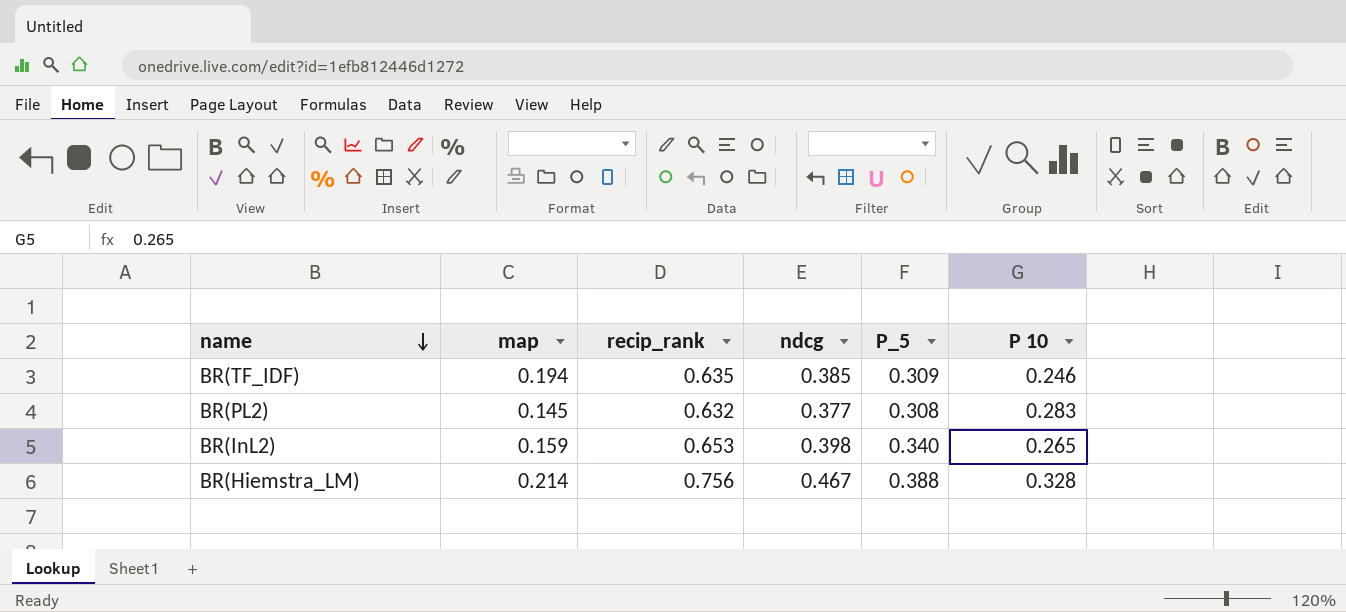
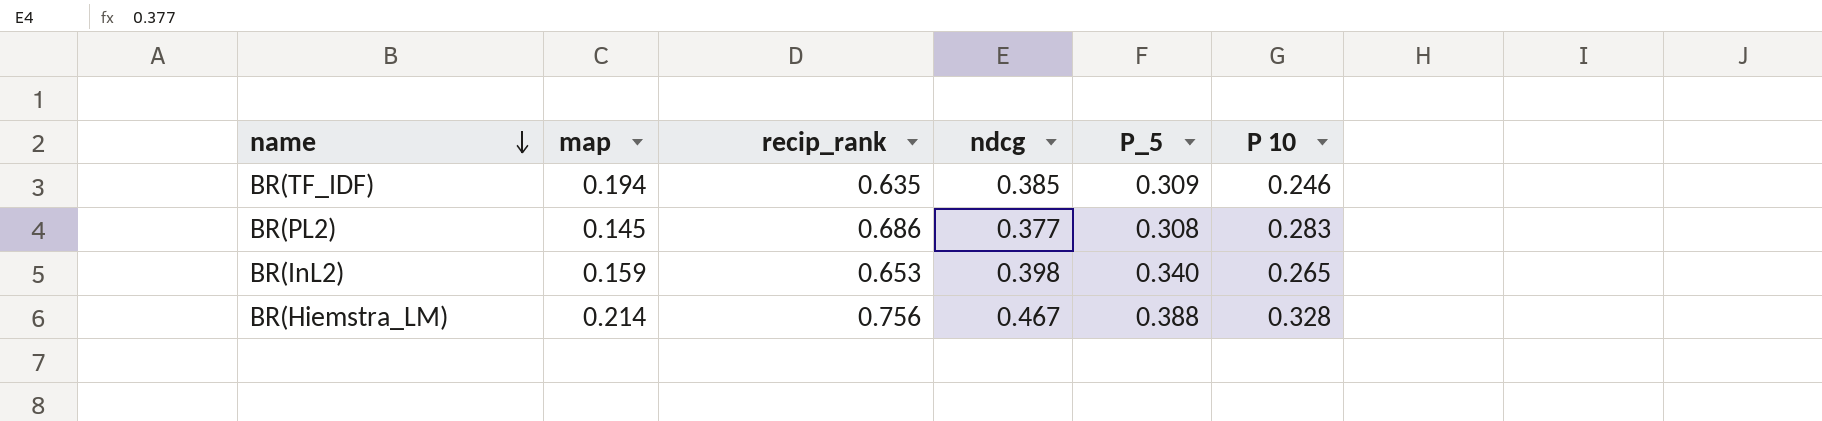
BR(PL2) | recip_rank: 0.632 -> 0.686

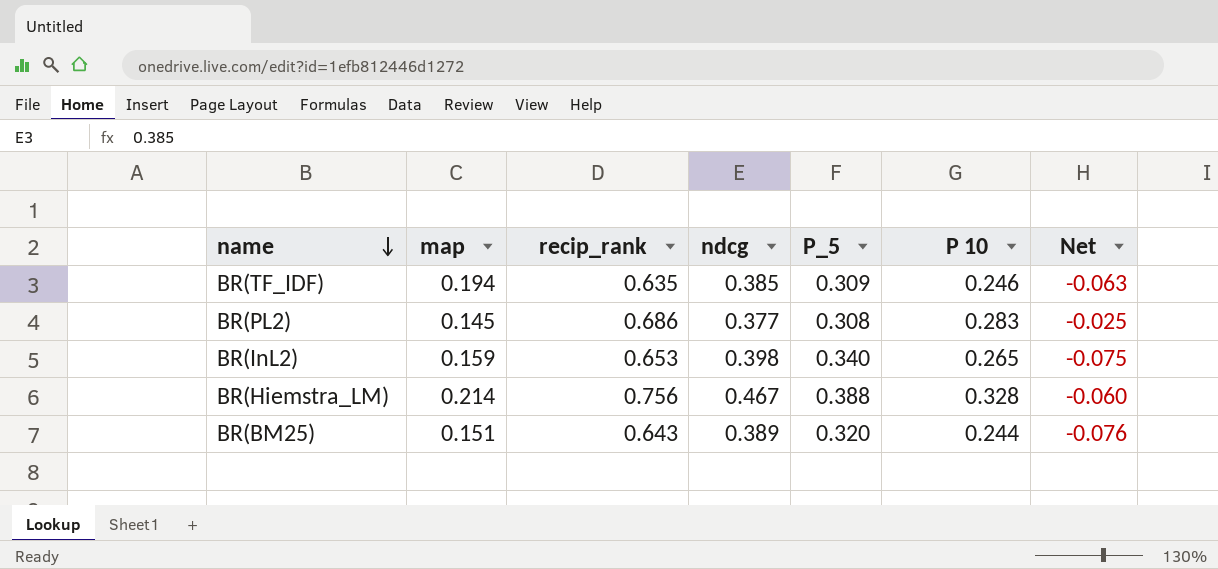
column Net | formula: none -> [P 10] - [P_5]
row BR(BM25): none -> 0.151 | 0.643 | 0.389 | 0.320 | 0.244 | -0.076

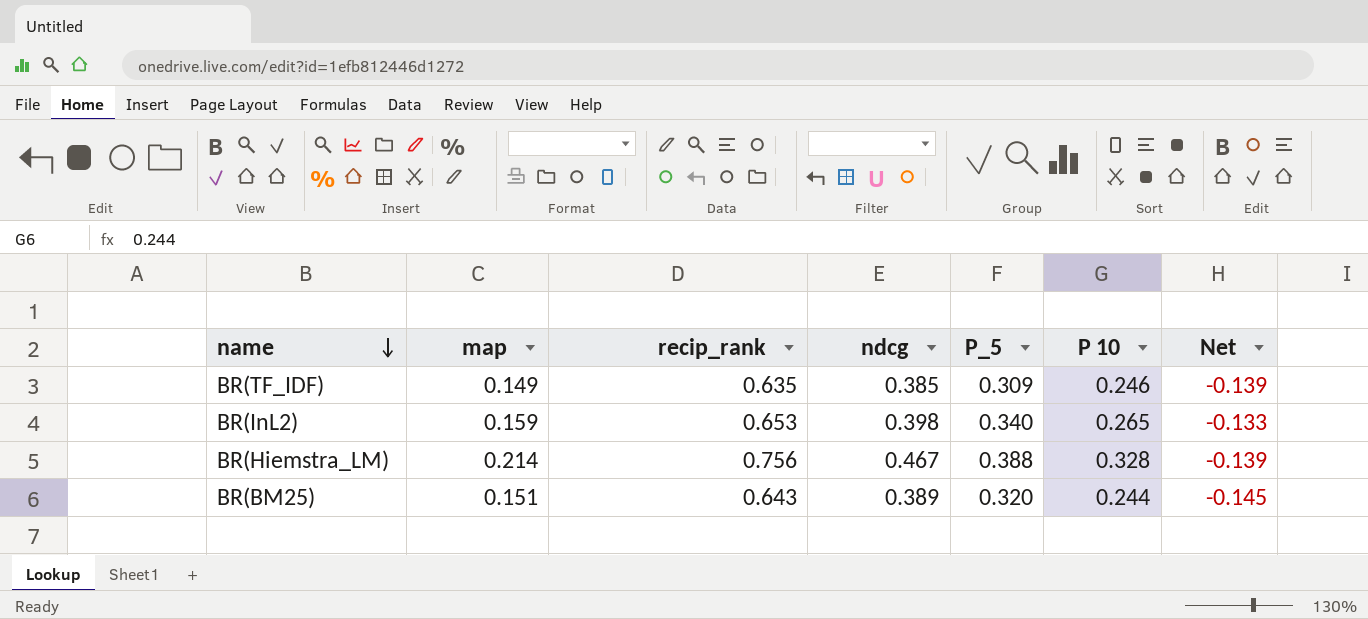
column Net | formula: [P 10] - [P_5] -> [P 10] - [ndcg]
row BR(PL2): 0.145 | 0.686 | 0.377 | 0.308 | 0.283 | -0.025 -> none
BR(TF_IDF) | map: 0.194 -> 0.149

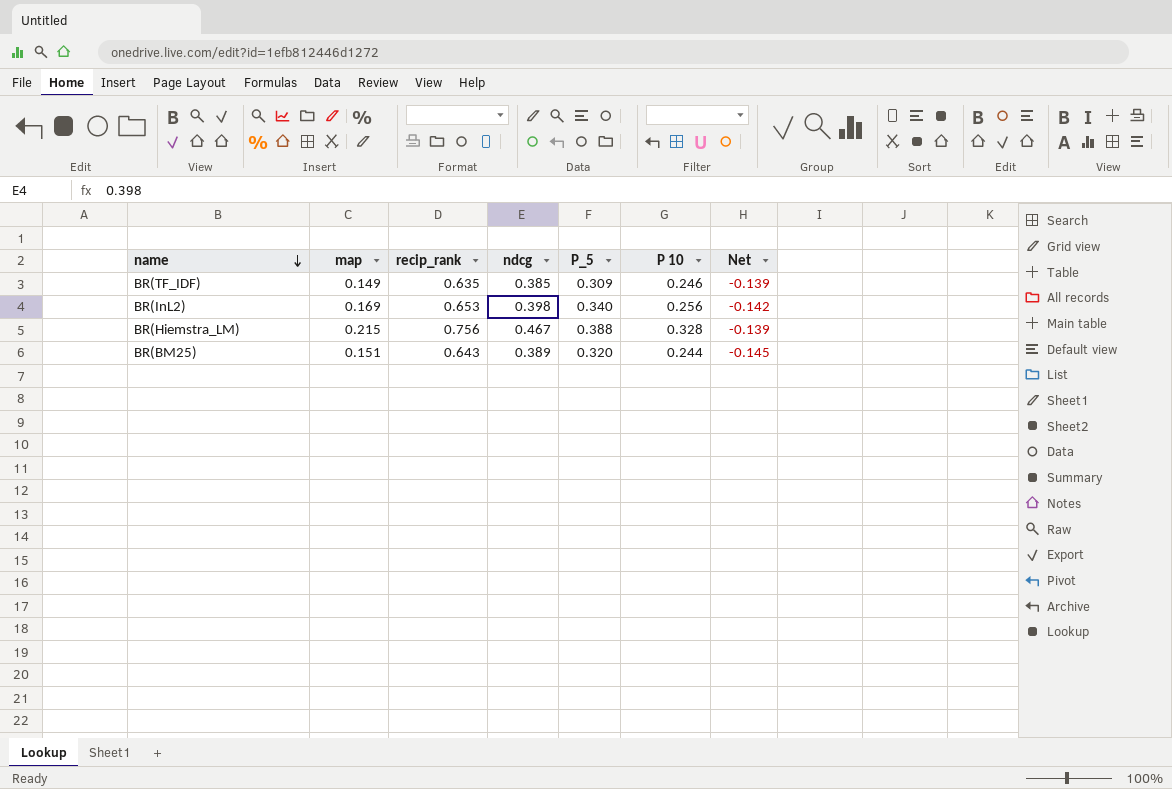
BR(InL2) | map: 0.159 -> 0.169
BR(InL2) | P 10: 0.265 -> 0.256
BR(InL2) | Net: -0.133 -> -0.142
BR(Hiemstra_LM) | map: 0.214 -> 0.215

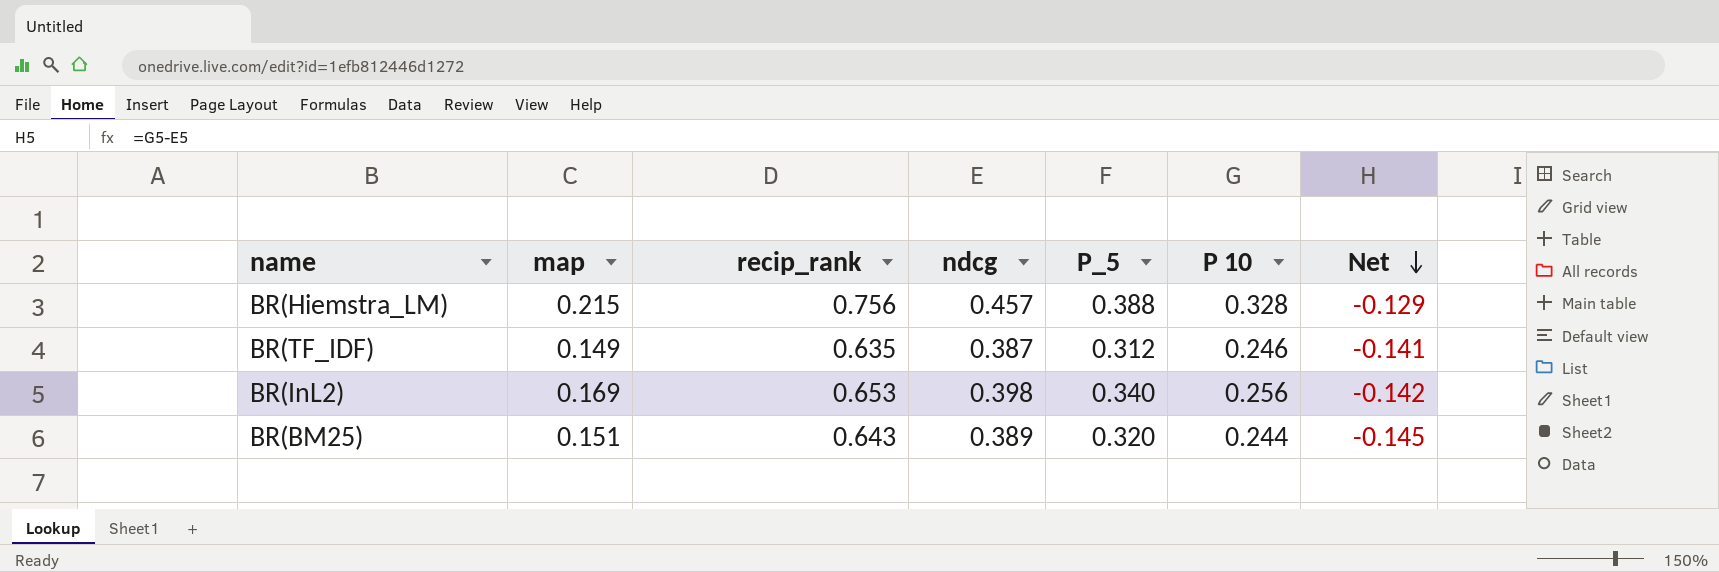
row order: name descending -> Net descending
BR(Hiemstra_LM) | ndcg: 0.467 -> 0.457
BR(Hiemstra_LM) | Net: -0.139 -> -0.129
BR(TF_IDF) | ndcg: 0.385 -> 0.387
BR(TF_IDF) | P_5: 0.309 -> 0.312
BR(TF_IDF) | Net: -0.139 -> -0.141

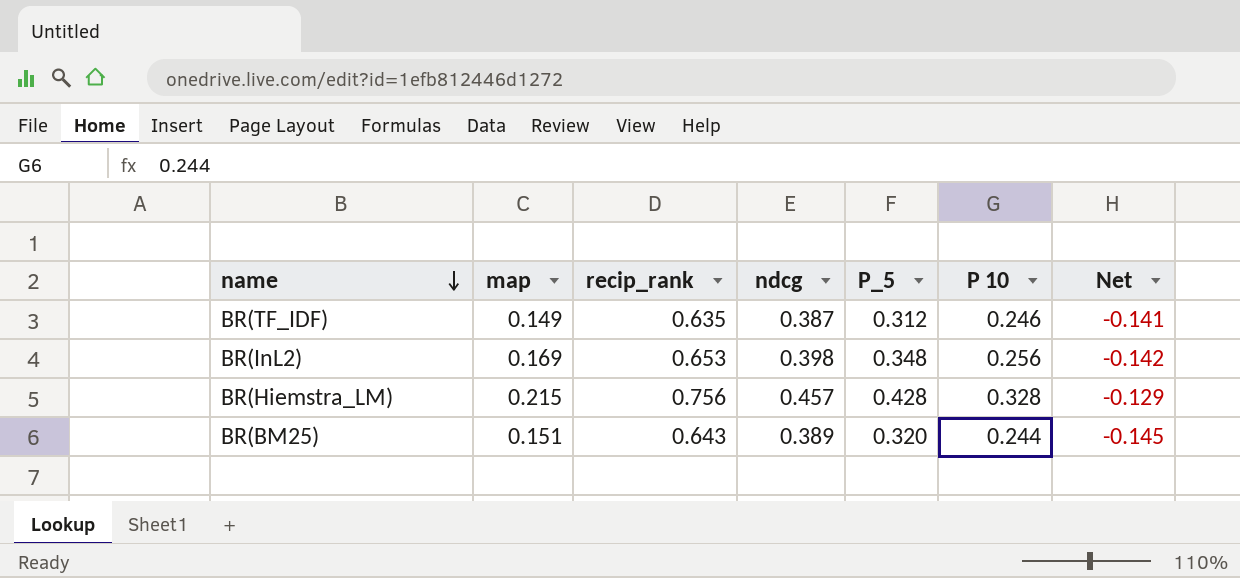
row order: Net descending -> name descending
BR(InL2) | P_5: 0.340 -> 0.348
BR(Hiemstra_LM) | P_5: 0.388 -> 0.428

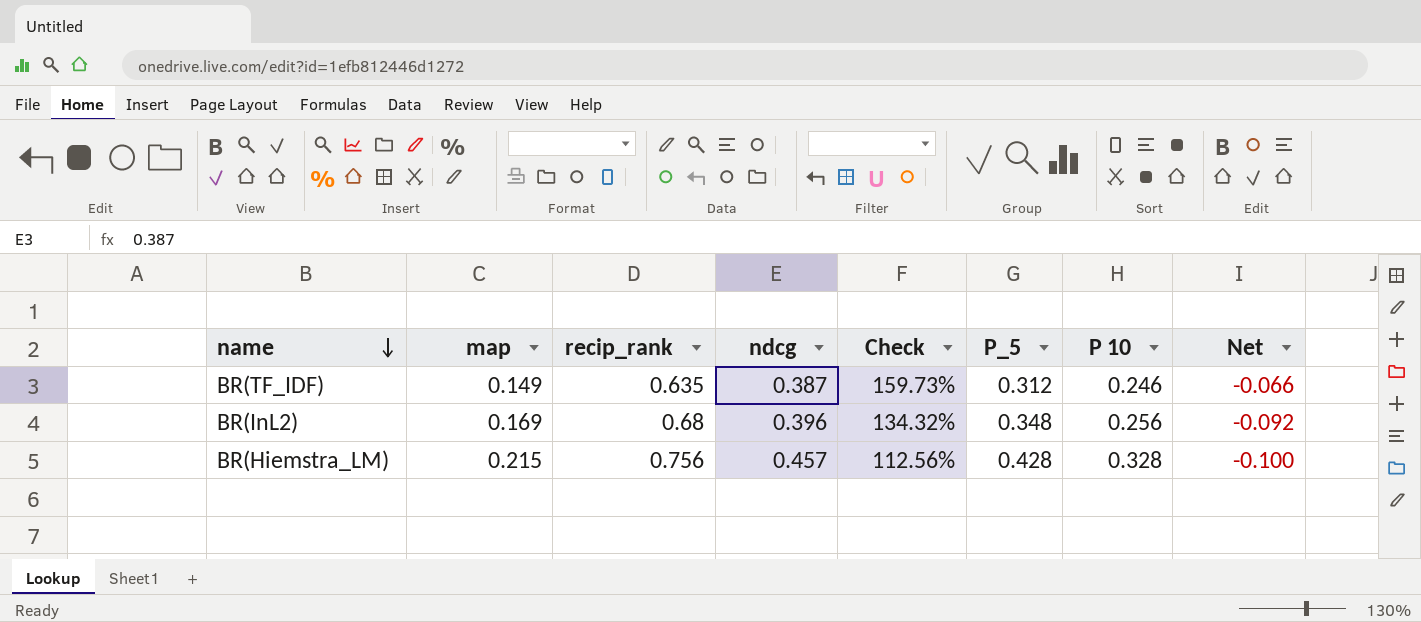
column Check | formula: none -> ([ndcg] - [map]) / [map]
column Net | formula: [P 10] - [ndcg] -> [P 10] - [P_5]
row BR(BM25): 0.151 | 0.643 | 0.389 | 0.320 | 0.244 | -0.145 -> none
BR(InL2) | recip_rank: 0.653 -> 0.68
BR(InL2) | ndcg: 0.398 -> 0.396

